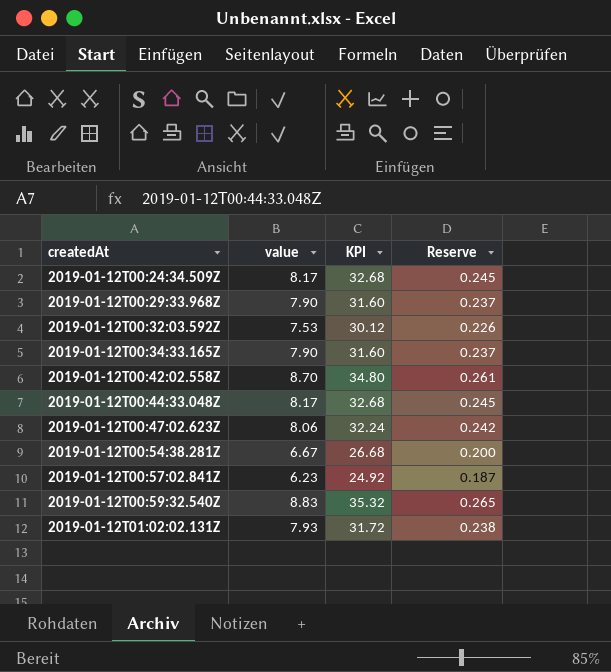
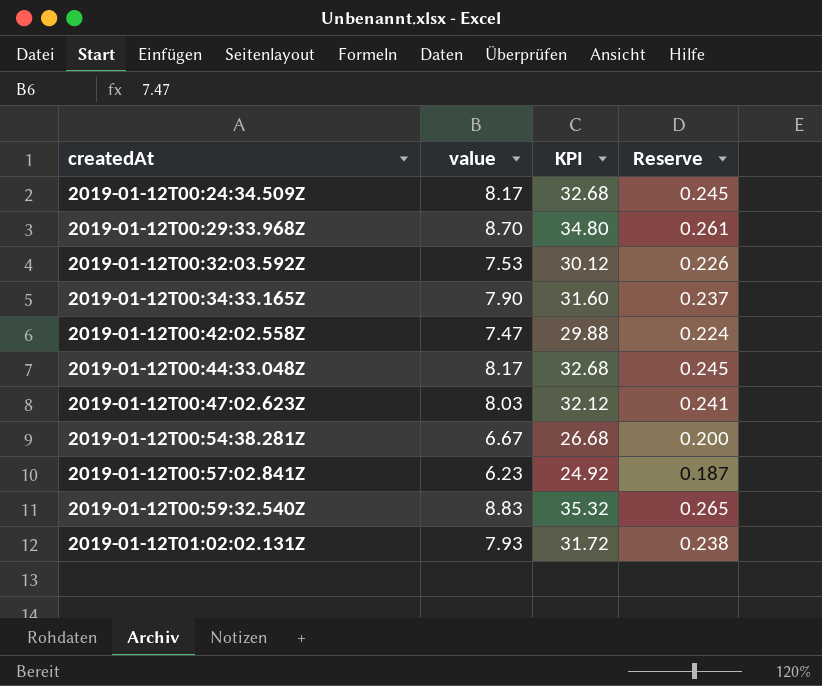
2019-01-12T00:29:33.968Z | value: 7.90 -> 8.70
2019-01-12T00:29:33.968Z | KPI: 31.60 -> 34.80
2019-01-12T00:29:33.968Z | Reserve: 0.237 -> 0.261
2019-01-12T00:42:02.558Z | value: 8.70 -> 7.47
2019-01-12T00:42:02.558Z | KPI: 34.80 -> 29.88
2019-01-12T00:42:02.558Z | Reserve: 0.261 -> 0.224
2019-01-12T00:47:02.623Z | value: 8.06 -> 8.03
2019-01-12T00:47:02.623Z | KPI: 32.24 -> 32.12
2019-01-12T00:47:02.623Z | Reserve: 0.242 -> 0.241

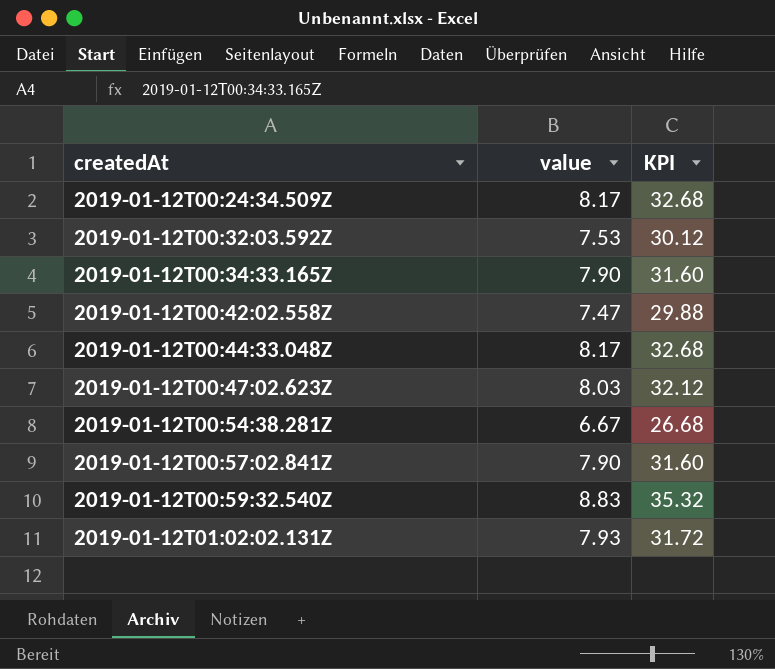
column Reserve | formula: [value] * 0.03 -> none
row 2019-01-12T00:29:33.968Z: 8.70 | 34.80 | 0.261 -> none
2019-01-12T00:57:02.841Z | value: 6.23 -> 7.90
2019-01-12T00:57:02.841Z | KPI: 24.92 -> 31.60

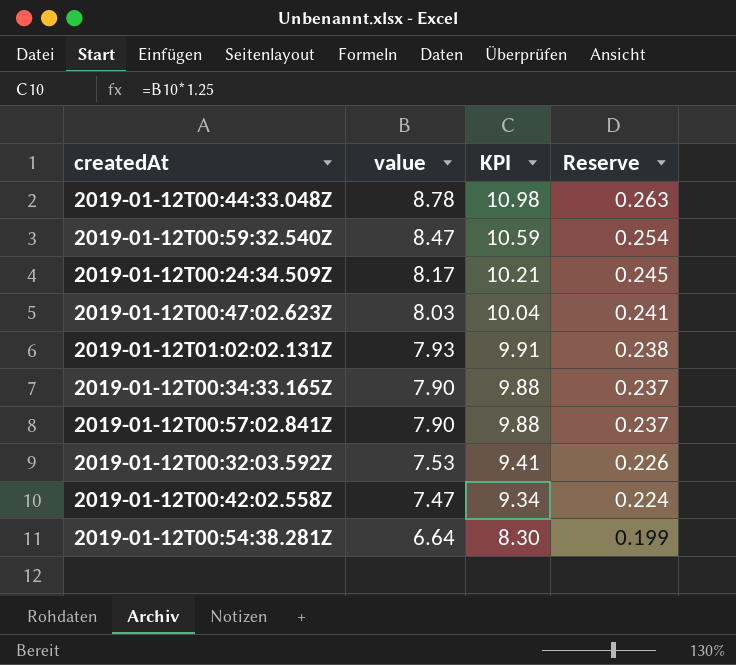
row order: createdAt ascending -> value descending
column KPI | formula: [value] * 4 -> [value] * 1.25
column Reserve | formula: none -> [value] * 0.03
2019-01-12T00:44:33.048Z | value: 8.17 -> 8.78
2019-01-12T00:59:32.540Z | value: 8.83 -> 8.47
2019-01-12T00:54:38.281Z | value: 6.67 -> 6.64

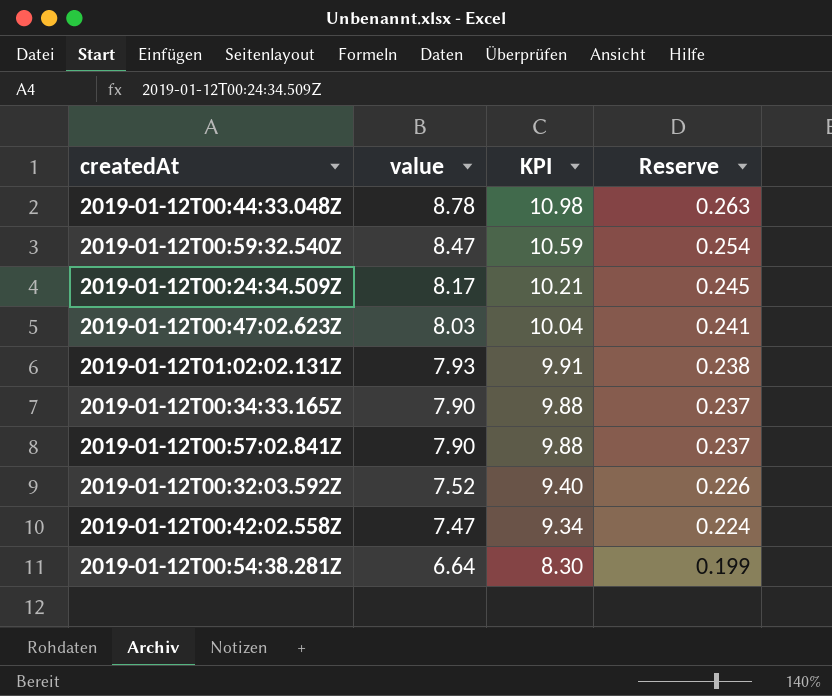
2019-01-12T00:32:03.592Z | value: 7.53 -> 7.52
2019-01-12T00:32:03.592Z | KPI: 9.41 -> 9.40

